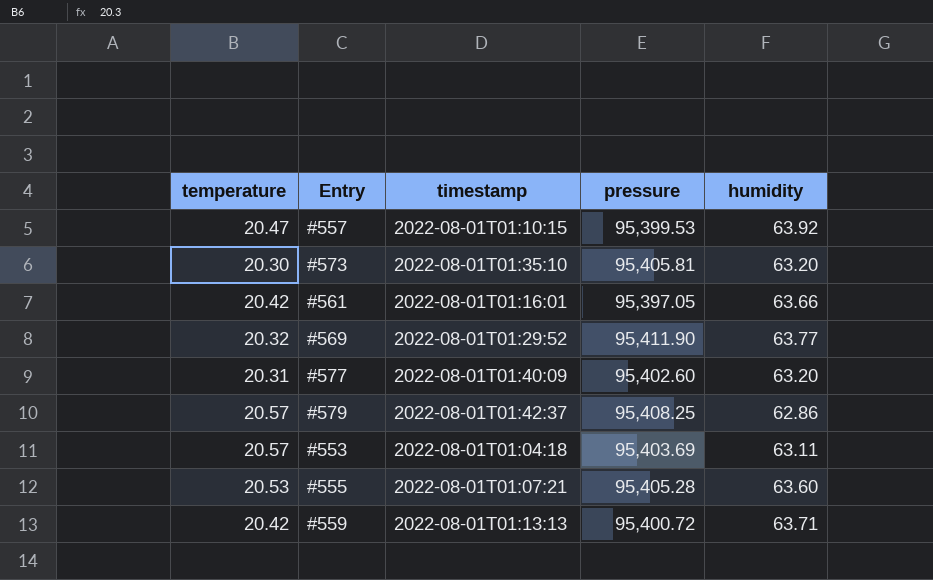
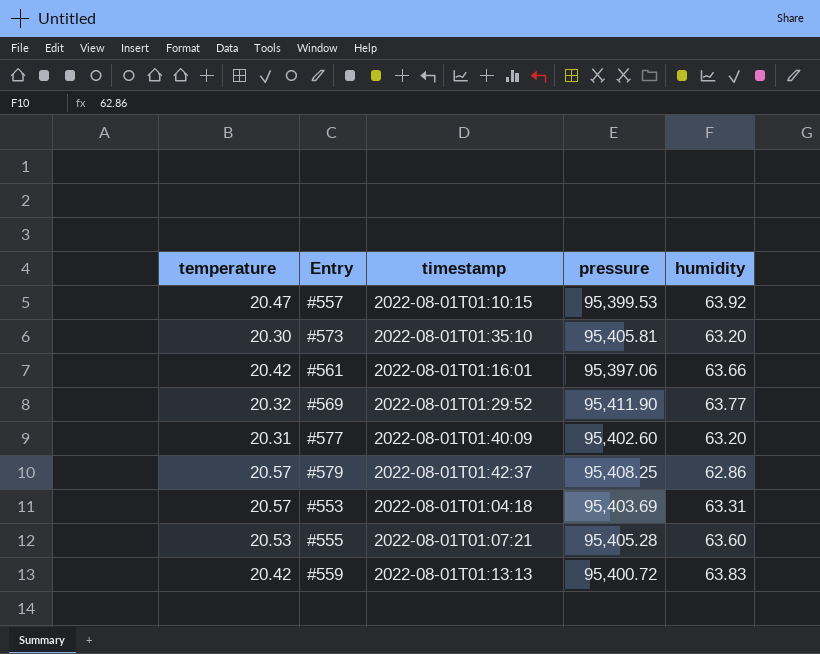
#561 | pressure: 95,397.05 -> 95,397.06
#553 | humidity: 63.11 -> 63.31
#559 | humidity: 63.71 -> 63.83

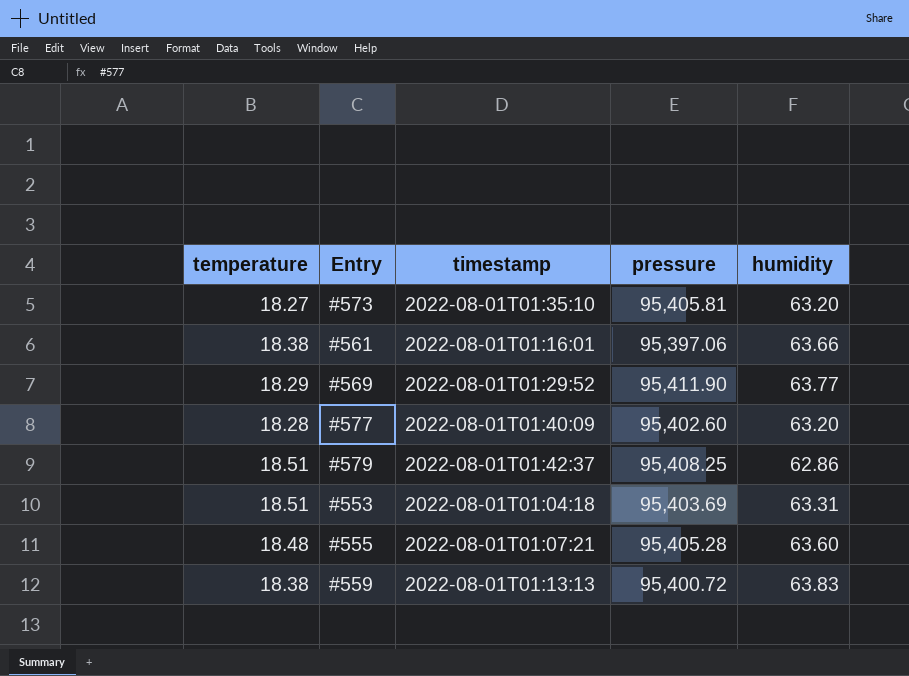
row #557: 20.47 | 2022-08-01T01:10:15 | 95,399.53 | 63.92 -> none
#573 | temperature: 20.30 -> 18.27
#561 | temperature: 20.42 -> 18.38
#569 | temperature: 20.32 -> 18.29
#577 | temperature: 20.31 -> 18.28
#579 | temperature: 20.57 -> 18.51
#553 | temperature: 20.57 -> 18.51
#555 | temperature: 20.53 -> 18.48
#559 | temperature: 20.42 -> 18.38

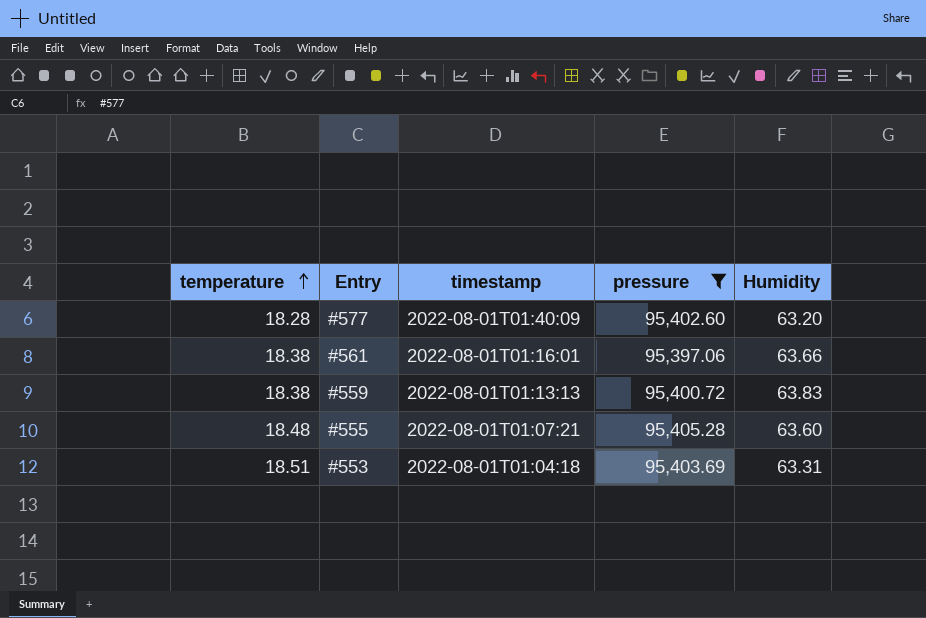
filter: none -> pressure <= 95,405.28
row order: none -> temperature ascending
column name: humidity -> Humidity

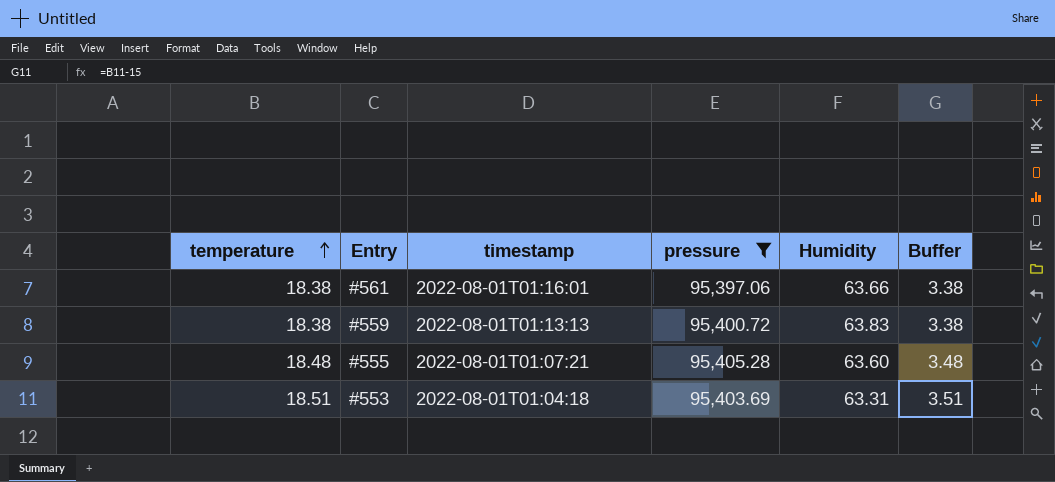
column Buffer | formula: none -> [temperature] - 15
row #577: 18.28 | 2022-08-01T01:40:09 | 95,402.60 | 63.20 -> none

